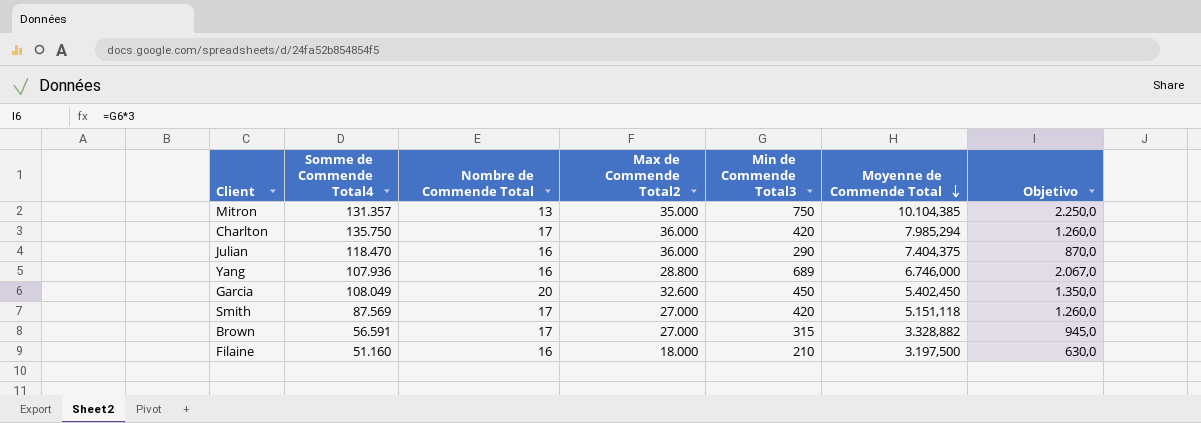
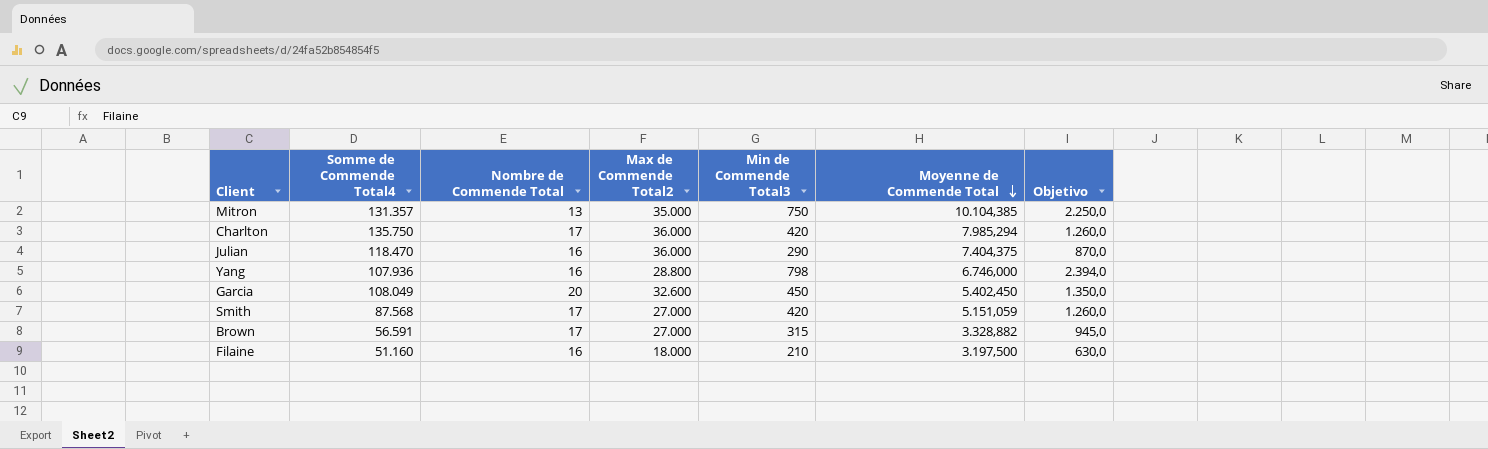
Yang | Min de Commende Total3: 689 -> 798
Yang | Objetivo: 2.067,0 -> 2.394,0
Smith | Somme de Commende Total4: 87.569 -> 87.568
Smith | Moyenne de Commende Total: 5.151,118 -> 5.151,059

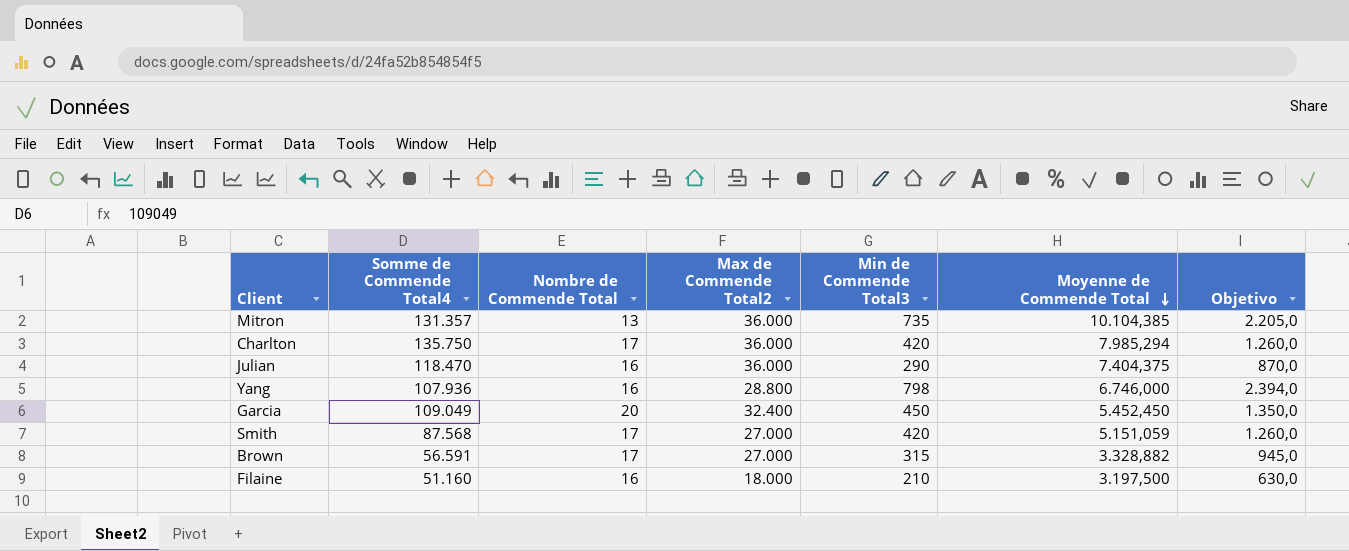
Mitron | Max de Commende Total2: 35.000 -> 36.000
Mitron | Min de Commende Total3: 750 -> 735
Mitron | Objetivo: 2.250,0 -> 2.205,0
Garcia | Somme de Commende Total4: 108.049 -> 109.049
Garcia | Max de Commende Total2: 32.600 -> 32.400
Garcia | Moyenne de Commende Total: 5.402,450 -> 5.452,450

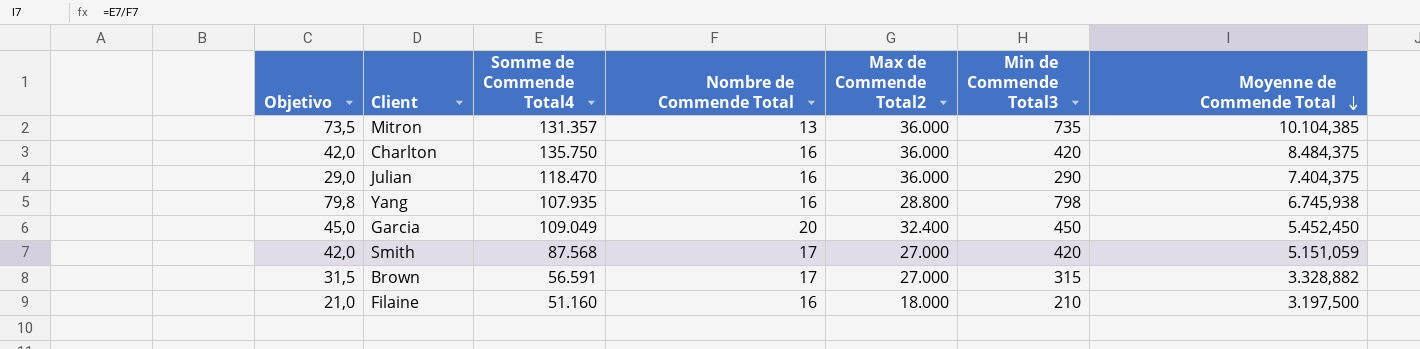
column Objetivo | formula: [Min de Commende Total3] * 3 -> [Min de Commende Total3] * 0,1
column Objetivo | position: 7 -> 1
Charlton | Nombre de Commende Total: 17 -> 16
Charlton | Moyenne de Commende Total: 7.985,294 -> 8.484,375
Yang | Somme de Commende Total4: 107.936 -> 107.935
Yang | Moyenne de Commende Total: 6.746,000 -> 6.745,938

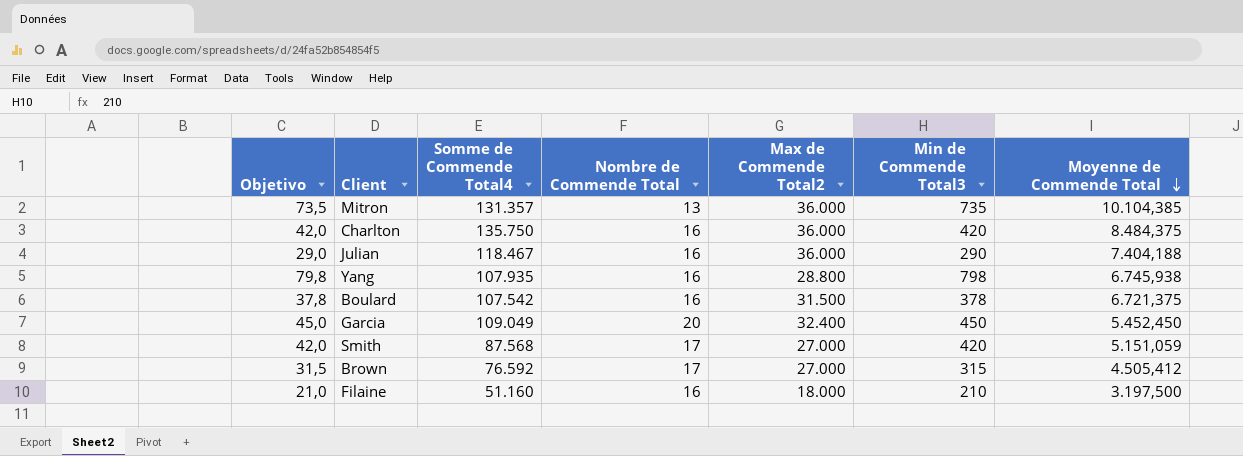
Julian | Somme de Commende Total4: 118.470 -> 118.467
Julian | Moyenne de Commende Total: 7.404,375 -> 7.404,188
row Boulard: none -> 37,8 | 107.542 | 16 | 31.500 | 378 | 6.721,375
Brown | Somme de Commende Total4: 56.591 -> 76.592
Brown | Moyenne de Commende Total: 3.328,882 -> 4.505,412

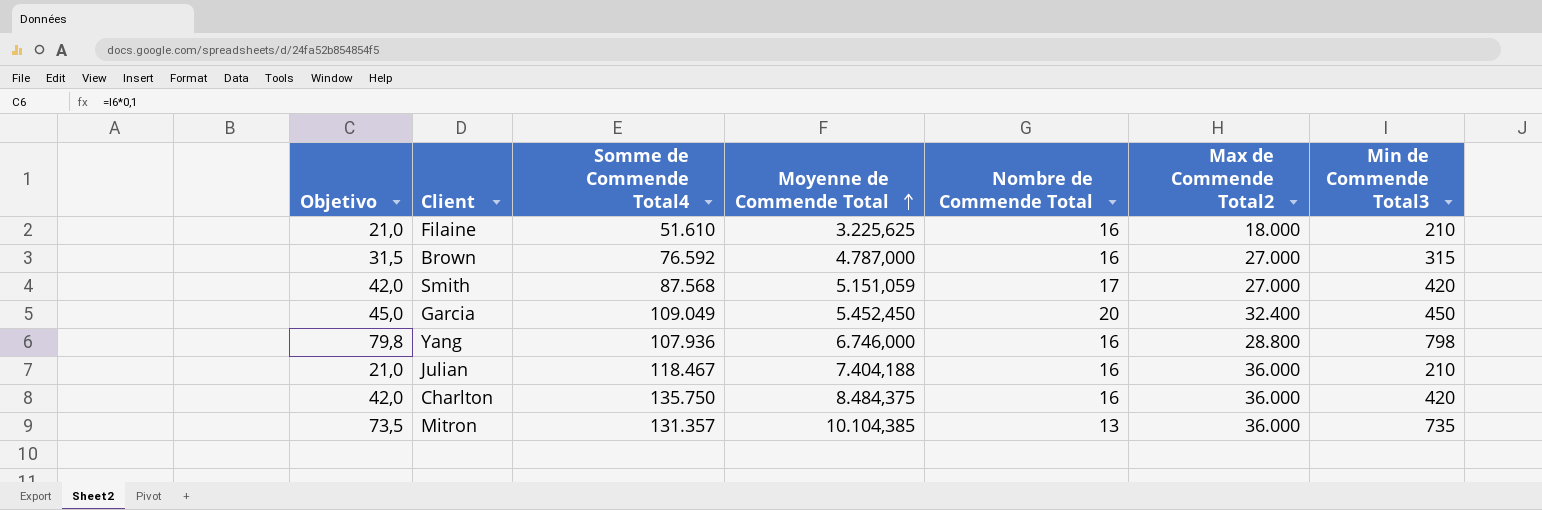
row order: Moyenne de Commende Total descending -> Moyenne de Commende Total ascending
column Moyenne de Commende Total | position: 7 -> 4
row Boulard: 37,8 | 107.542 | 16 | 31.500 | 378 | 6.721,375 -> none
Filaine | Somme de Commende Total4: 51.160 -> 51.610
Filaine | Moyenne de Commende Total: 3.197,500 -> 3.225,625
Brown | Moyenne de Commende Total: 4.505,412 -> 4.787,000
Brown | Nombre de Commende Total: 17 -> 16
Yang | Somme de Commende Total4: 107.935 -> 107.936
Yang | Moyenne de Commende Total: 6.745,938 -> 6.746,000
Julian | Objetivo: 29,0 -> 21,0
Julian | Min de Commende Total3: 290 -> 210

